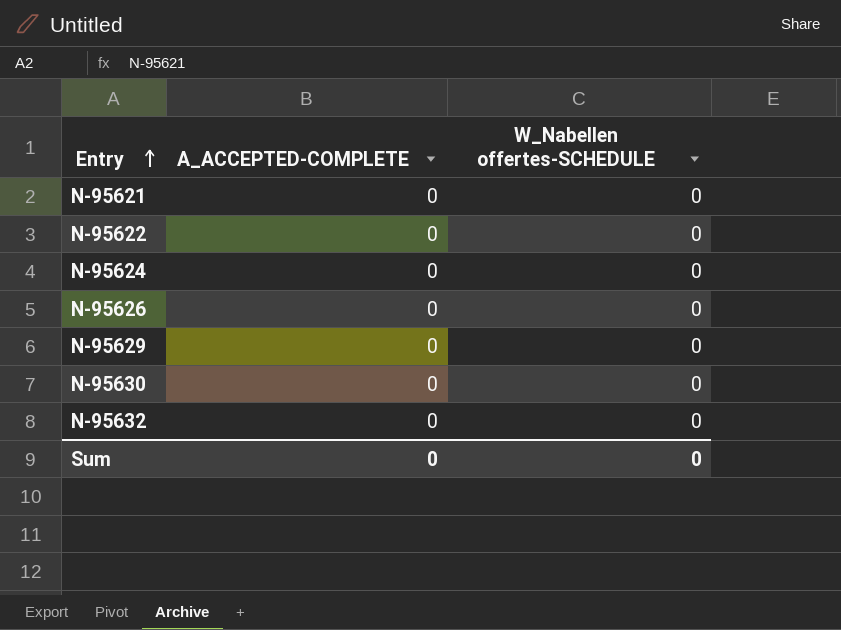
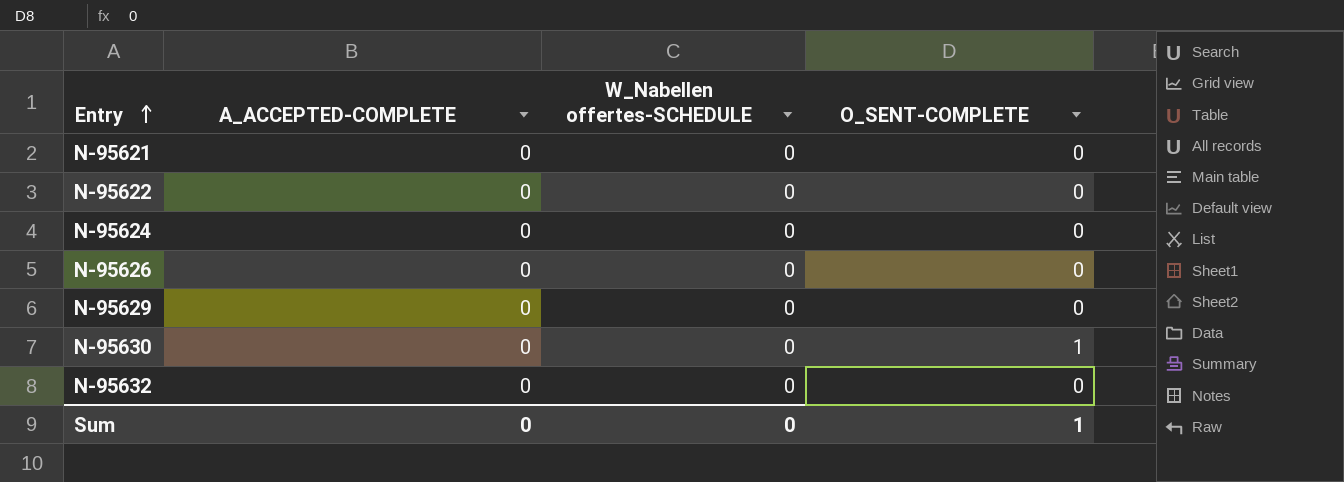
column O_SENT-COMPLETE | position: none -> 4

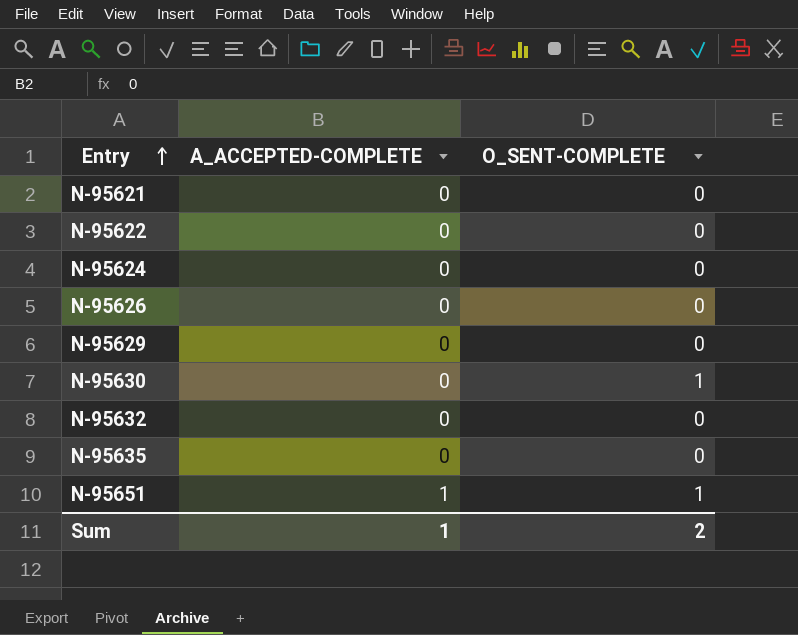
column W_Nabellen offertes-SCHEDULE | position: 3 -> none
row N-95635: none -> 0 | 0
row N-95651: none -> 1 | 1
Sum | A_ACCEPTED-COMPLETE: 0 -> 1
Sum | O_SENT-COMPLETE: 1 -> 2

